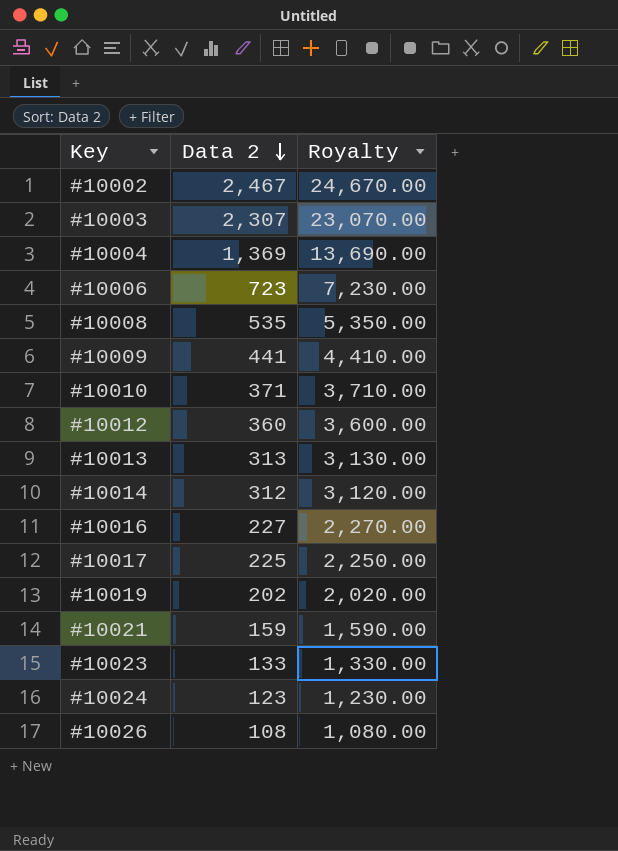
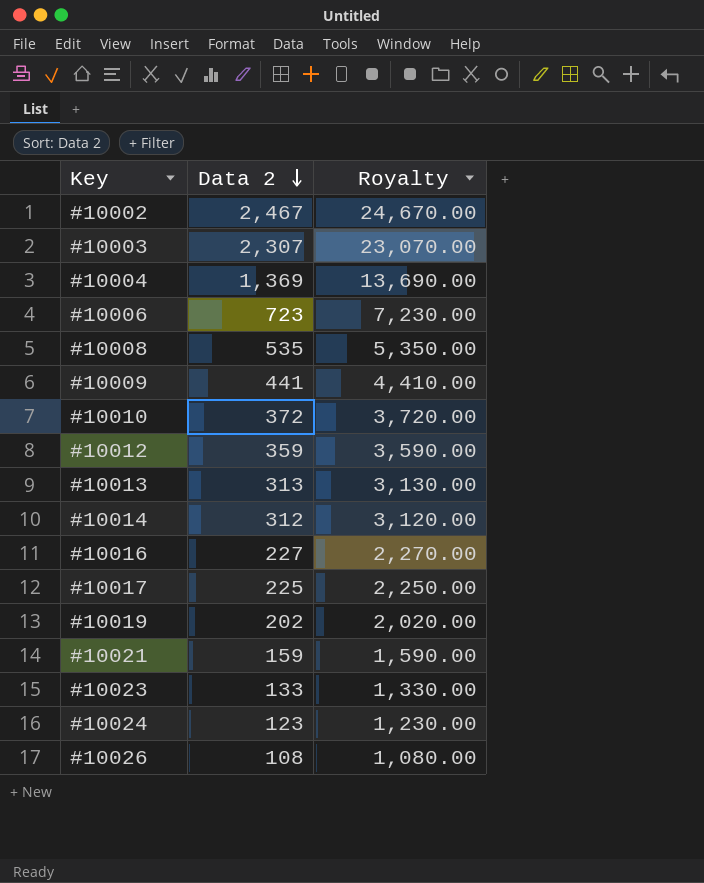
#10010 | Data 2: 371 -> 372
#10010 | Royalty: 3,710.00 -> 3,720.00
#10012 | Data 2: 360 -> 359
#10012 | Royalty: 3,600.00 -> 3,590.00

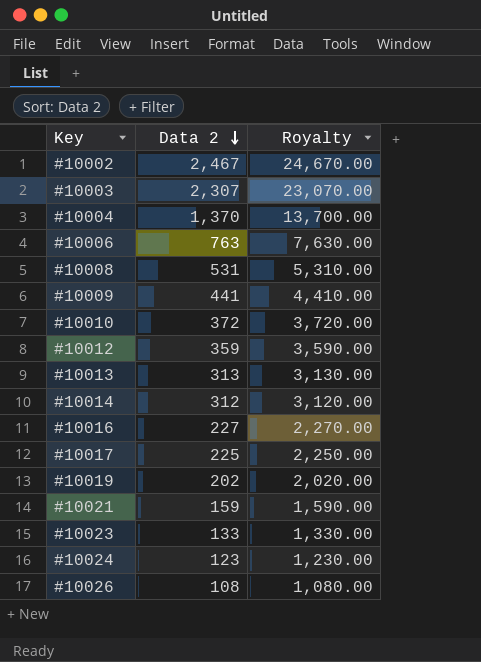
#10004 | Data 2: 1,369 -> 1,370
#10004 | Royalty: 13,690.00 -> 13,700.00
#10006 | Data 2: 723 -> 763
#10006 | Royalty: 7,230.00 -> 7,630.00
#10008 | Data 2: 535 -> 531
#10008 | Royalty: 5,350.00 -> 5,310.00

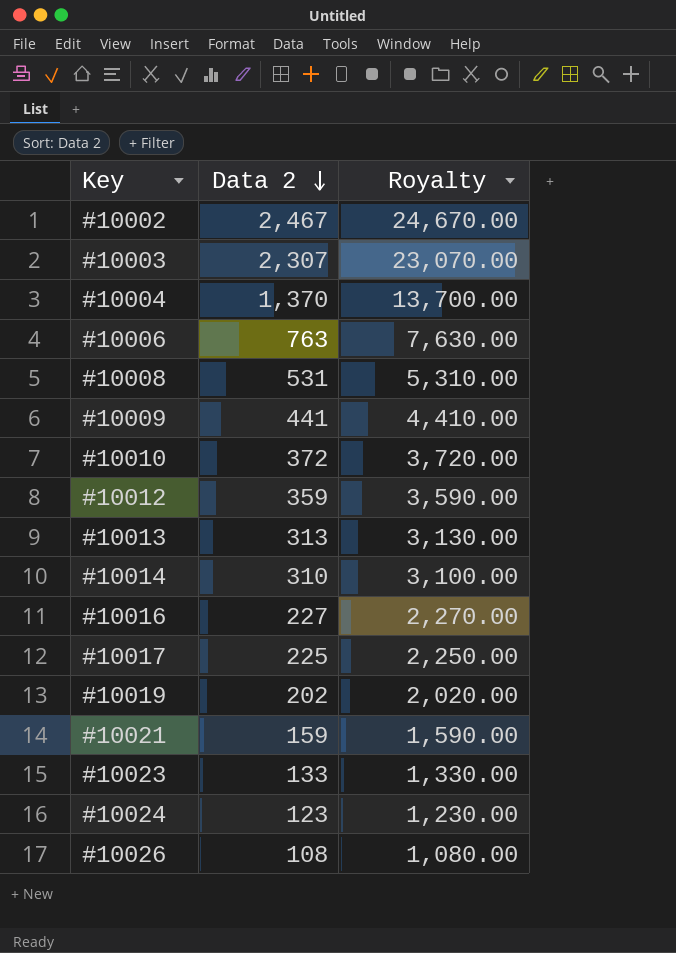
#10014 | Data 2: 312 -> 310
#10014 | Royalty: 3,120.00 -> 3,100.00

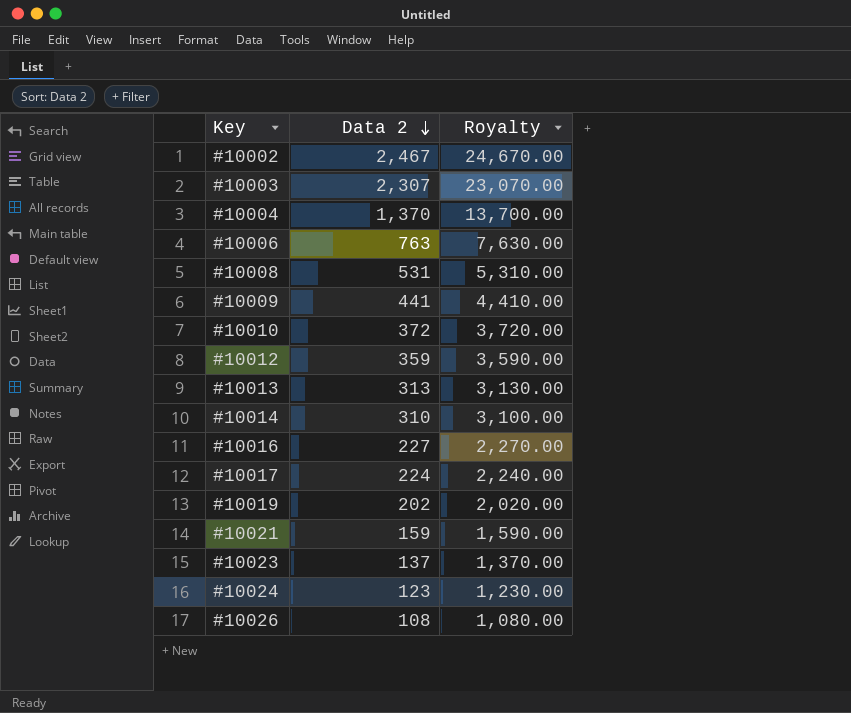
#10017 | Data 2: 225 -> 224
#10017 | Royalty: 2,250.00 -> 2,240.00
#10023 | Data 2: 133 -> 137
#10023 | Royalty: 1,330.00 -> 1,370.00

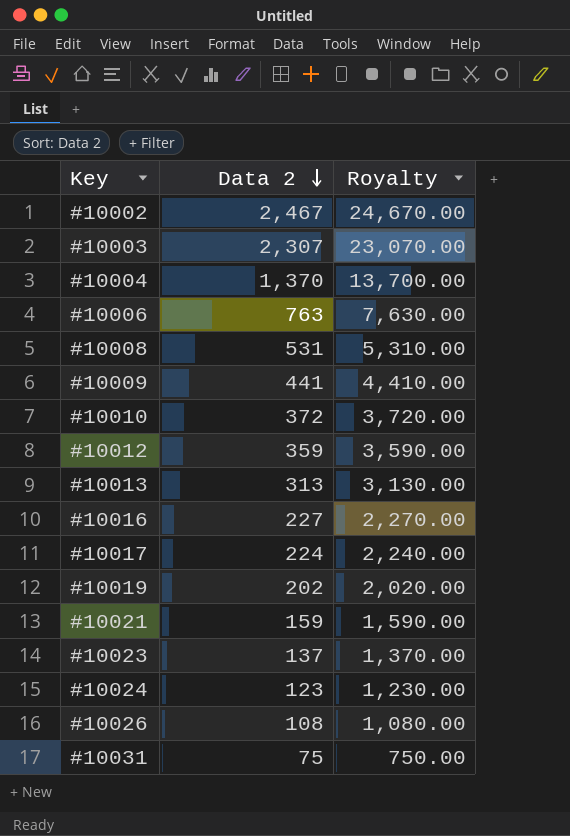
row #10014: 310 | 3,100.00 -> none
row #10031: none -> 75 | 750.00

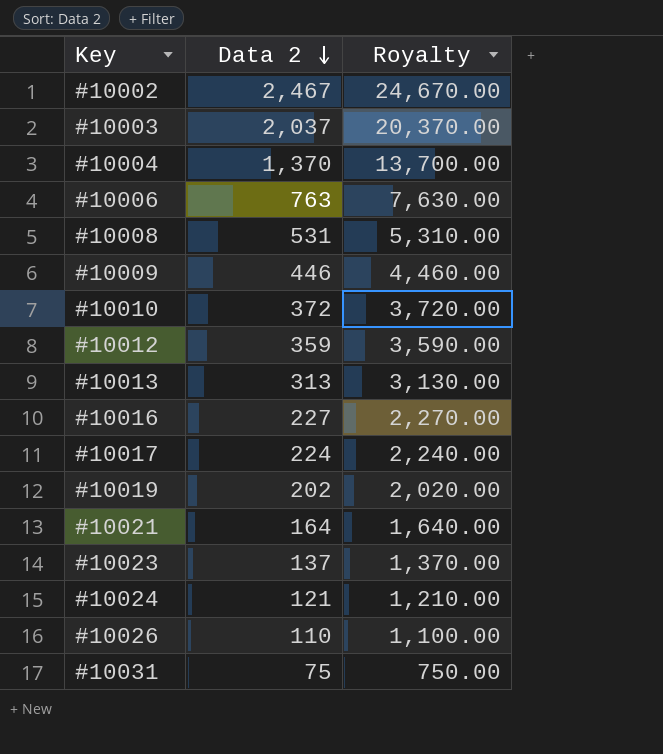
#10003 | Data 2: 2,307 -> 2,037
#10003 | Royalty: 23,070.00 -> 20,370.00
#10009 | Data 2: 441 -> 446
#10009 | Royalty: 4,410.00 -> 4,460.00
#10021 | Data 2: 159 -> 164
#10021 | Royalty: 1,590.00 -> 1,640.00
#10024 | Data 2: 123 -> 121
#10024 | Royalty: 1,230.00 -> 1,210.00
#10026 | Data 2: 108 -> 110
#10026 | Royalty: 1,080.00 -> 1,100.00

